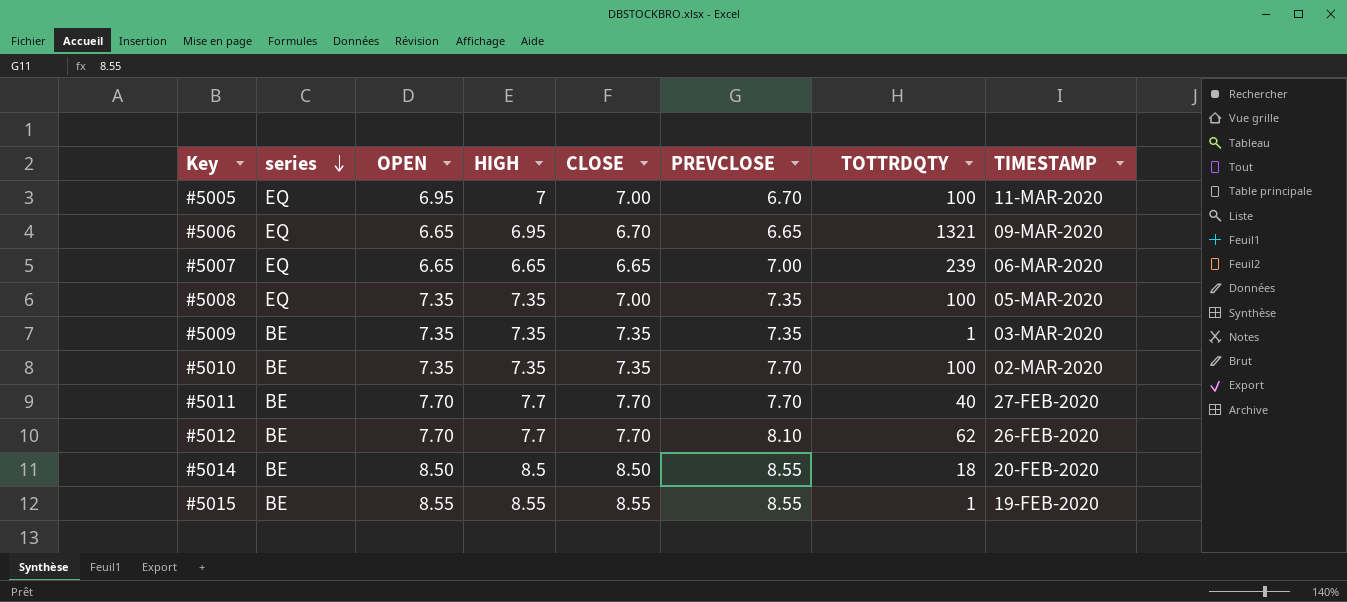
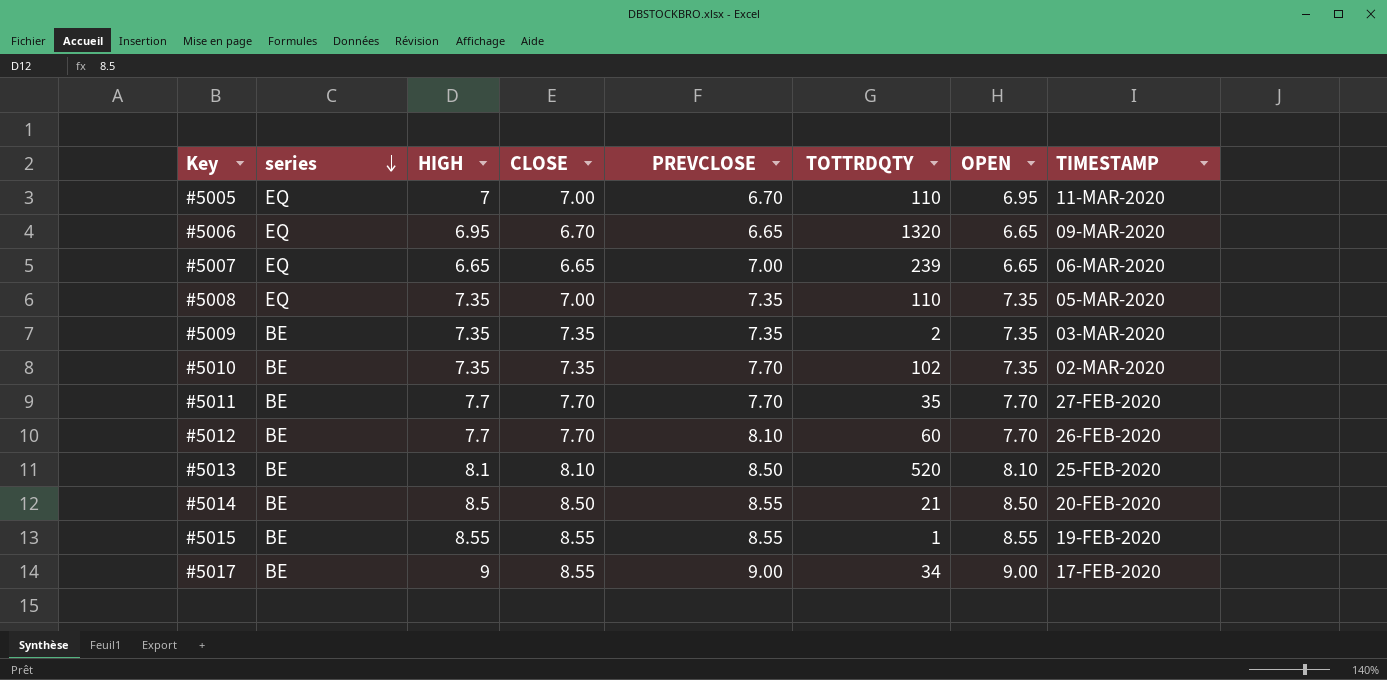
column OPEN | position: 3 -> 7
#5005 | TOTTRDQTY: 100 -> 110
#5006 | TOTTRDQTY: 1321 -> 1320
#5008 | TOTTRDQTY: 100 -> 110
#5009 | TOTTRDQTY: 1 -> 2
#5010 | TOTTRDQTY: 100 -> 102
#5011 | TOTTRDQTY: 40 -> 35
#5012 | TOTTRDQTY: 62 -> 60
row #5013: none -> BE | 8.1 | 8.10 | 8.50 | 520 | 8.10 | 25-FEB-2020
#5014 | TOTTRDQTY: 18 -> 21
row #5017: none -> BE | 9 | 8.55 | 9.00 | 34 | 9.00 | 17-FEB-2020

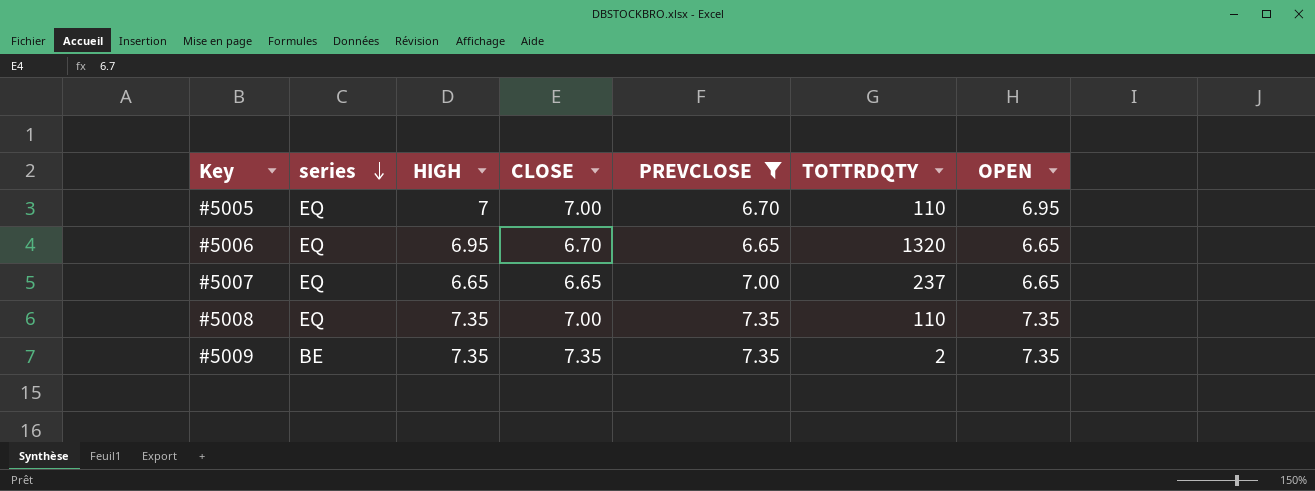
filter: none -> PREVCLOSE <= 7.35
column TIMESTAMP | position: 8 -> none
#5007 | TOTTRDQTY: 239 -> 237

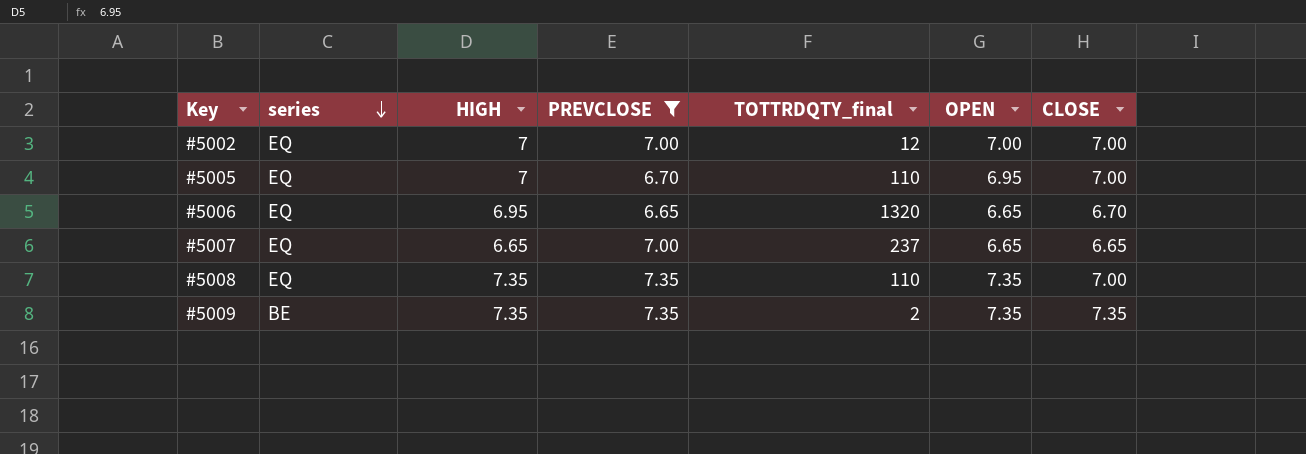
column name: TOTTRDQTY -> TOTTRDQTY_final
column CLOSE | position: 4 -> 7
row #5002: none -> EQ | 7 | 7.00 | 12 | 7.00 | 7.00

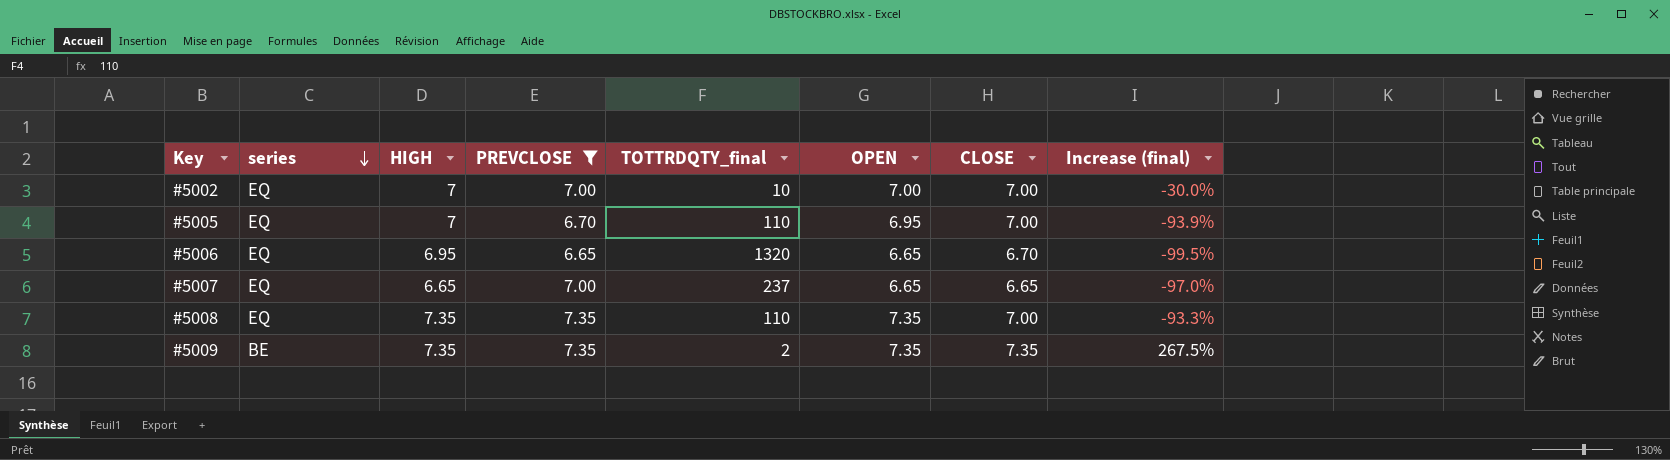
column Increase (final) | formula: none -> ([PREVCLOSE] - [TOTTRDQTY_final]) / [TOTTRDQTY_final]
#5002 | TOTTRDQTY_final: 12 -> 10

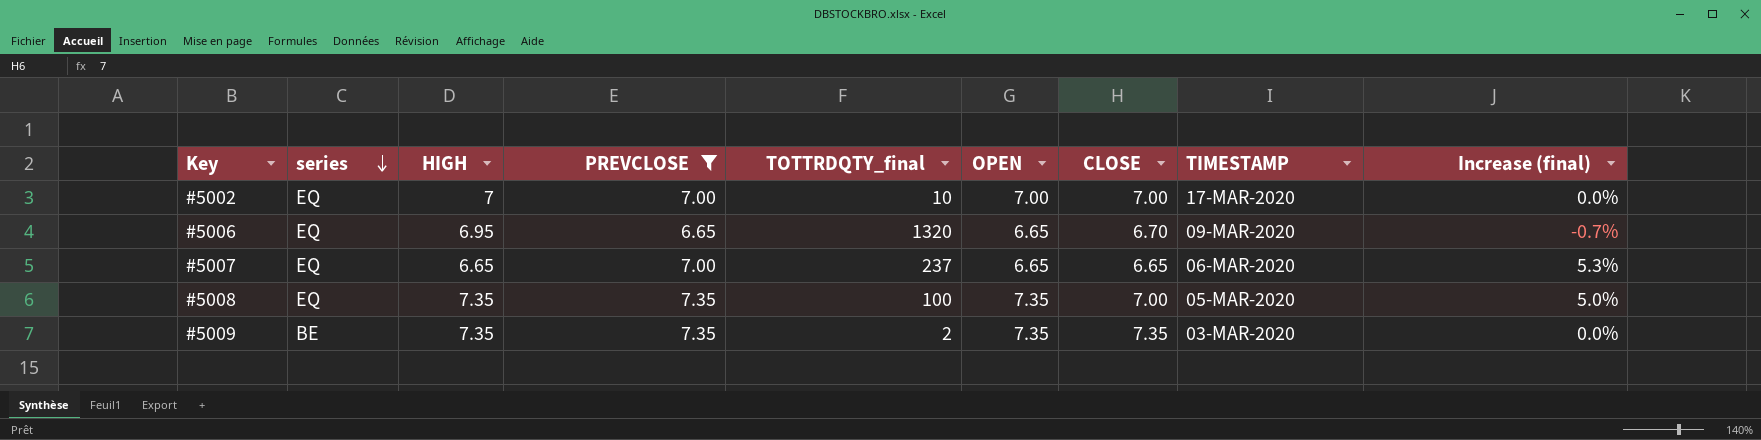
column TIMESTAMP | position: none -> 8
column Increase (final) | formula: ([PREVCLOSE] - [TOTTRDQTY_final]) / [TOTTRDQTY_final] -> ([PREVCLOSE] - [CLOSE]) / [CLOSE]
row #5005: EQ | 7 | 6.70 | 110 | 6.95 | 7.00 | -93.9% -> none
#5008 | TOTTRDQTY_final: 110 -> 100

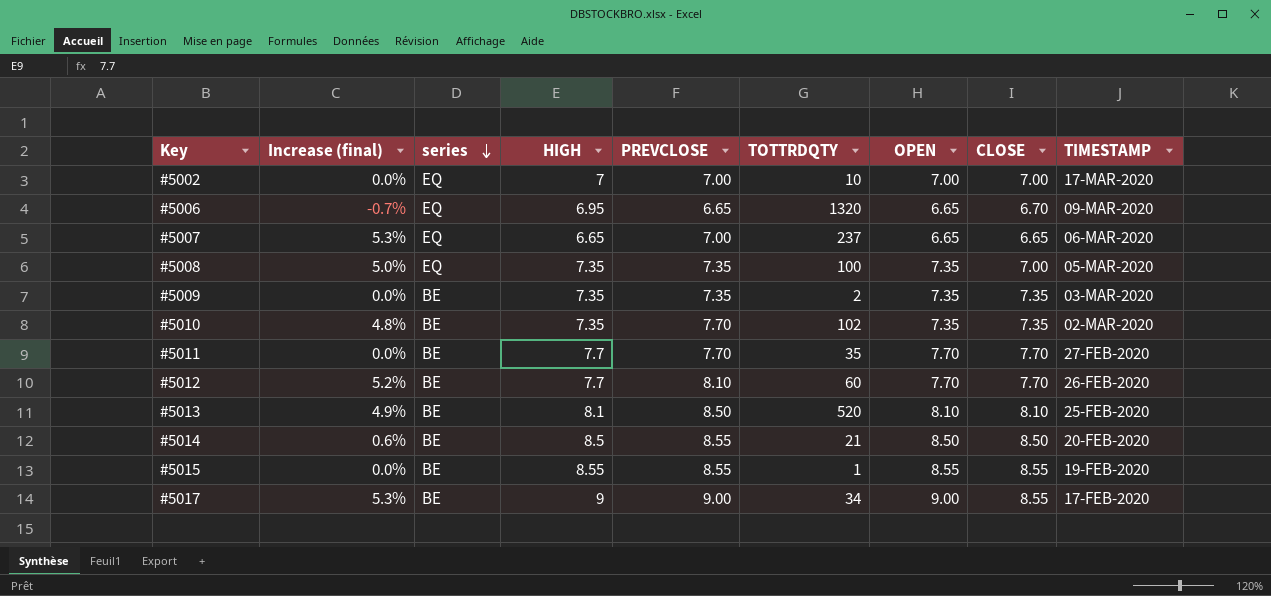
filter: PREVCLOSE <= 7.35 -> none
column Increase (final) | position: 9 -> 2
column name: TOTTRDQTY_final -> TOTTRDQTY

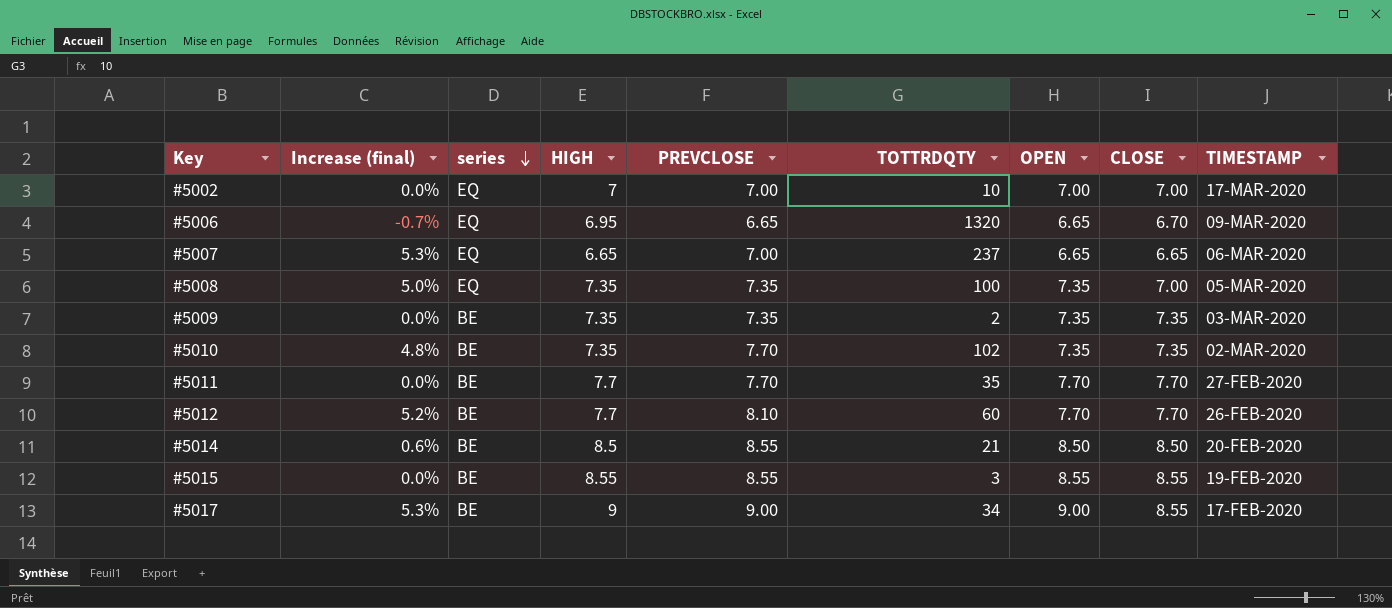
row #5013: 4.9% | BE | 8.1 | 8.50 | 520 | 8.10 | 8.10 | 25-FEB-2020 -> none
#5015 | TOTTRDQTY: 1 -> 3

